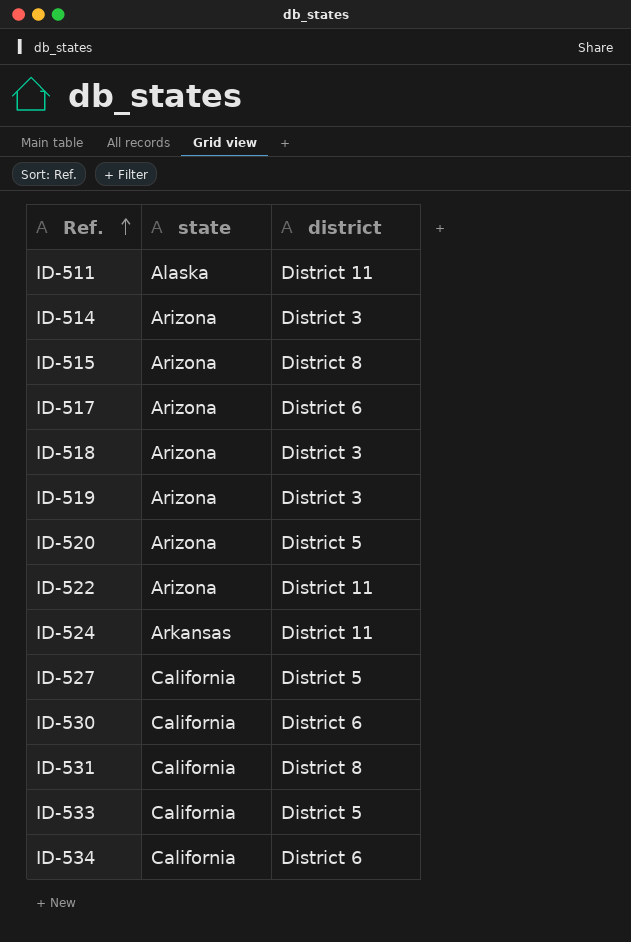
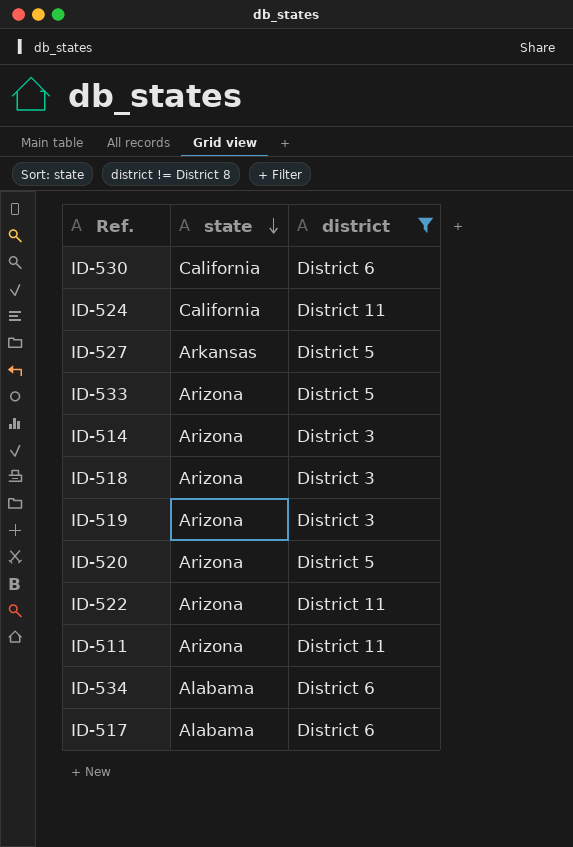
filter: none -> district != District 8
row order: Ref. ascending -> state descending
ID-524 | state: Arkansas -> California
ID-527 | state: California -> Arkansas
ID-533 | state: California -> Arizona
ID-511 | state: Alaska -> Arizona
ID-534 | state: California -> Alabama
ID-517 | state: Arizona -> Alabama

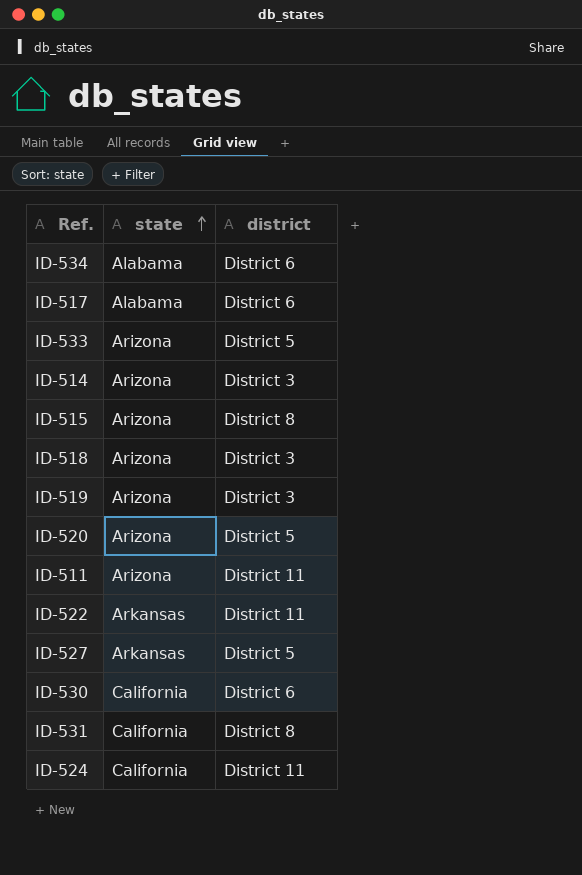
filter: district != District 8 -> none
row order: state descending -> state ascending
ID-522 | state: Arizona -> Arkansas

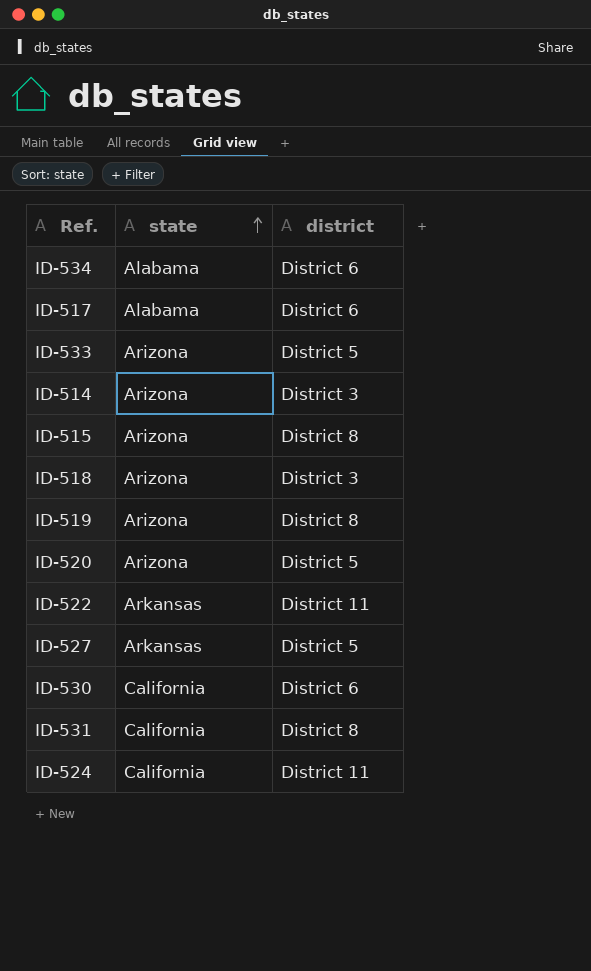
row ID-511: Arizona | District 11 -> none
ID-519 | district: District 3 -> District 8

